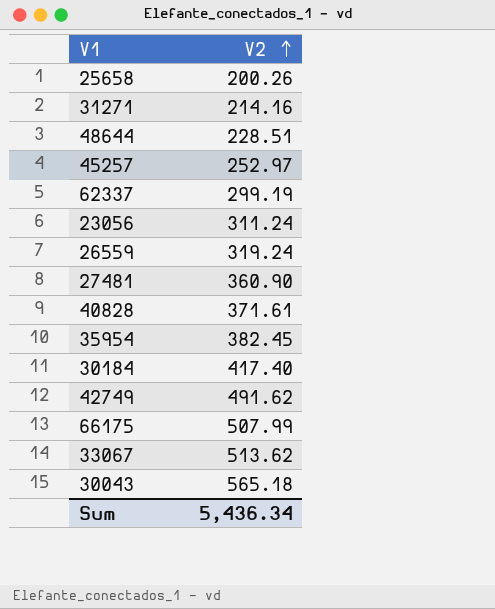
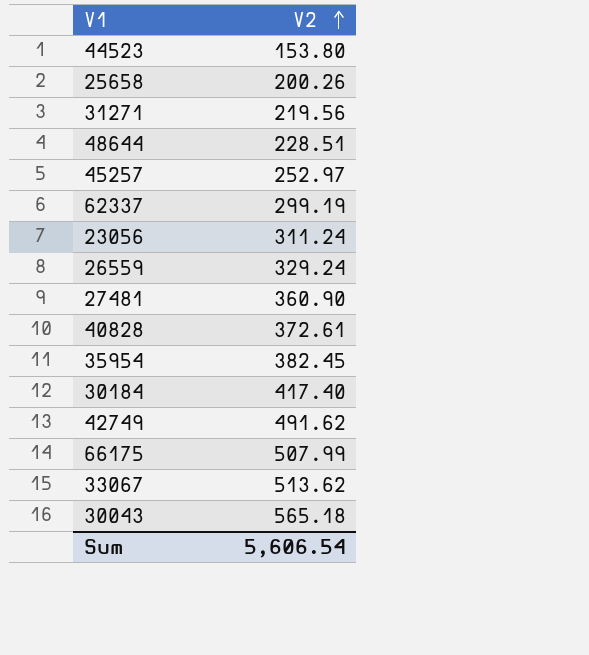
row 44523: none -> 153.80
31271 | V2: 214.16 -> 219.56
26559 | V2: 319.24 -> 329.24
40828 | V2: 371.61 -> 372.61
Sum | V2: 5,436.34 -> 5,606.54

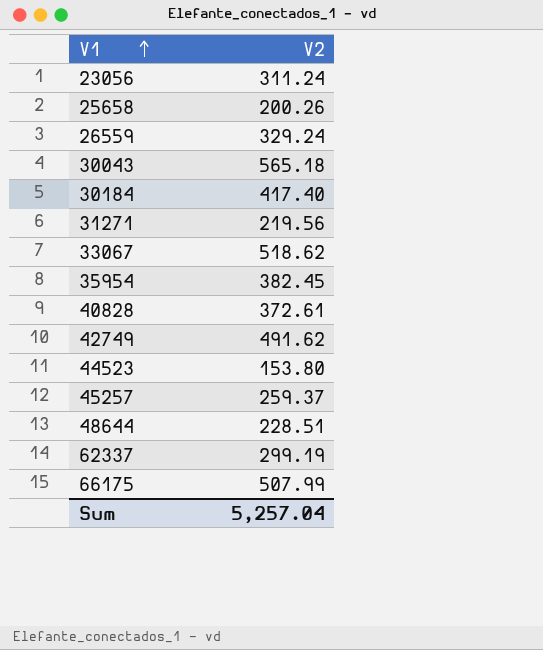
row order: V2 ascending -> V1 ascending
row 27481: 360.90 -> none
33067 | V2: 513.62 -> 518.62
45257 | V2: 252.97 -> 259.37
Sum | V2: 5,606.54 -> 5,257.04

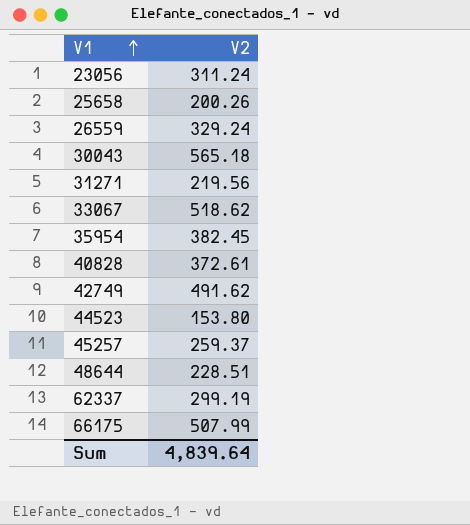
row 30184: 417.40 -> none
Sum | V2: 5,257.04 -> 4,839.64

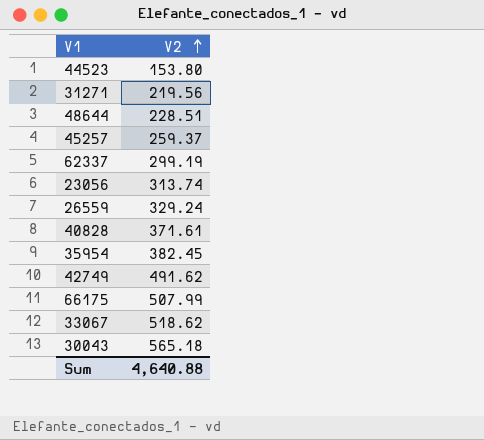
row order: V1 ascending -> V2 ascending
row 25658: 200.26 -> none
23056 | V2: 311.24 -> 313.74
40828 | V2: 372.61 -> 371.61
Sum | V2: 4,839.64 -> 4,640.88

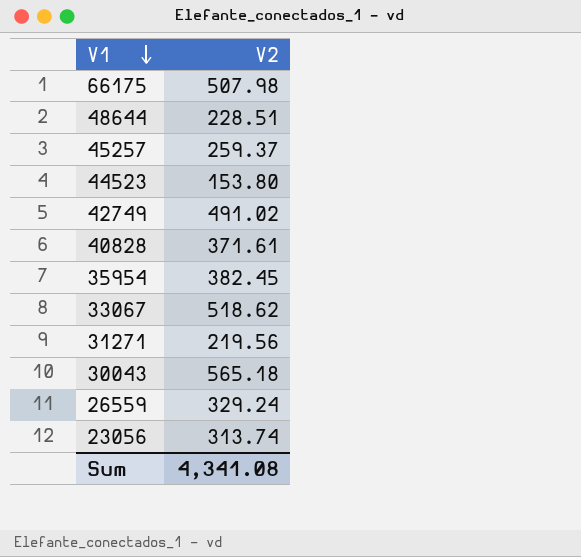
row order: V2 ascending -> V1 descending
row 62337: 299.19 -> none
66175 | V2: 507.99 -> 507.98
42749 | V2: 491.62 -> 491.02
Sum | V2: 4,640.88 -> 4,341.08

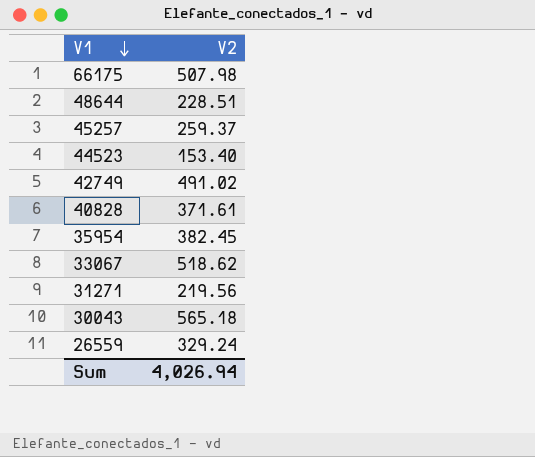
row 23056: 313.74 -> none
44523 | V2: 153.80 -> 153.40
Sum | V2: 4,341.08 -> 4,026.94

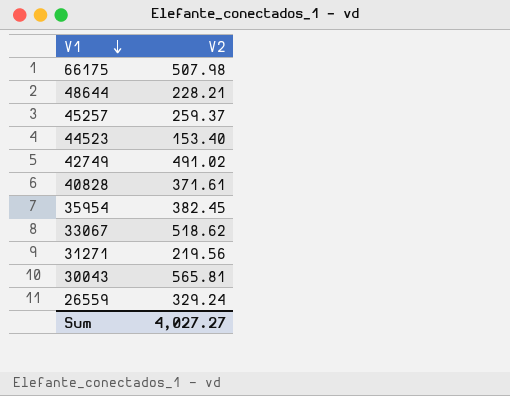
48644 | V2: 228.51 -> 228.21
30043 | V2: 565.18 -> 565.81
Sum | V2: 4,026.94 -> 4,027.27

